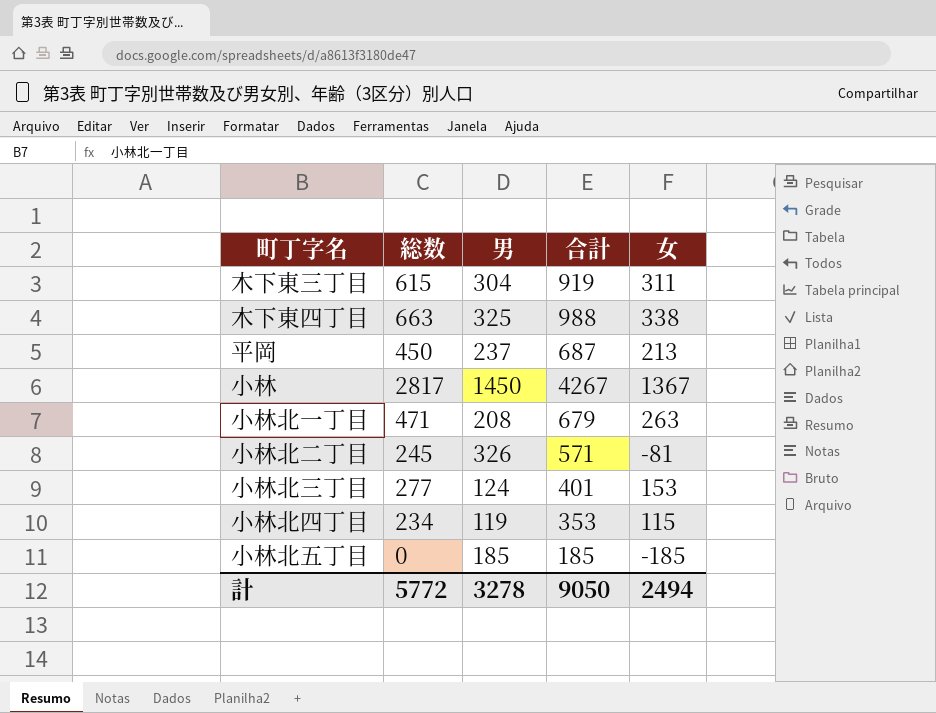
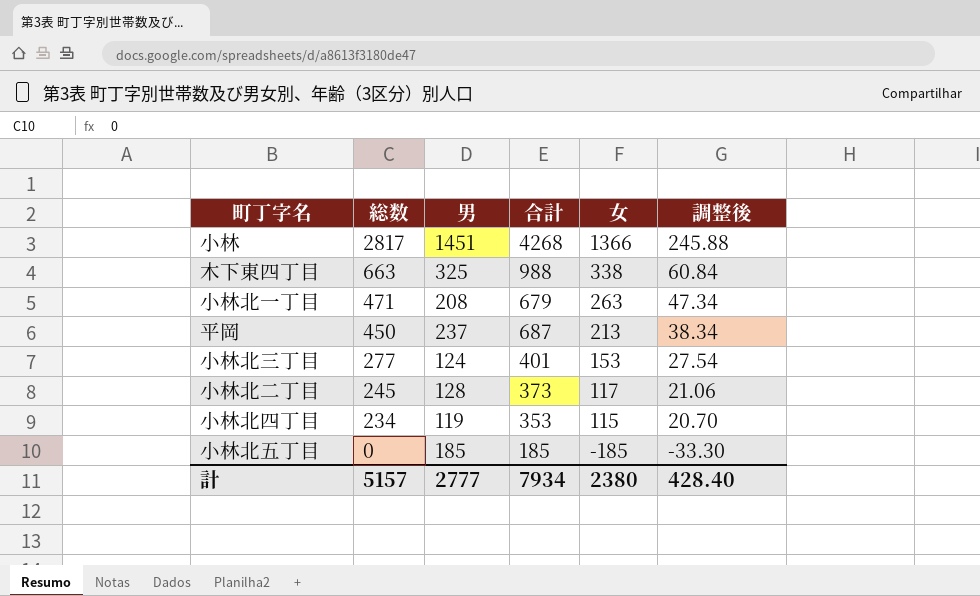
row order: none -> 総数 descending
column 調整後 | formula: none -> [女] * 0.18
row 木下東三丁目: 615 | 304 | 919 | 311 -> none
小林 | 男: 1450 -> 1451
小林 | 合計: 4267 -> 4268
小林 | 女: 1367 -> 1366
小林北二丁目 | 男: 326 -> 128
小林北二丁目 | 合計: 571 -> 373
小林北二丁目 | 女: -81 -> 117
計 | 総数: 5772 -> 5157
計 | 男: 3278 -> 2777
計 | 合計: 9050 -> 7934
計 | 女: 2494 -> 2380

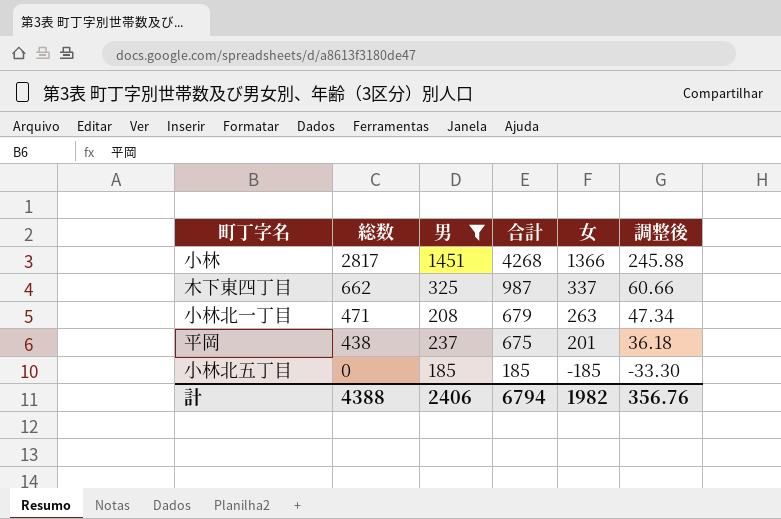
filter: none -> 男 >= 185
木下東四丁目 | 総数: 663 -> 662
木下東四丁目 | 合計: 988 -> 987
木下東四丁目 | 女: 338 -> 337
木下東四丁目 | 調整後: 60.84 -> 60.66
平岡 | 総数: 450 -> 438
平岡 | 合計: 687 -> 675
平岡 | 女: 213 -> 201
平岡 | 調整後: 38.34 -> 36.18
計 | 総数: 5157 -> 4388
計 | 男: 2777 -> 2406
計 | 合計: 7934 -> 6794
計 | 女: 2380 -> 1982
計 | 調整後: 428.40 -> 356.76

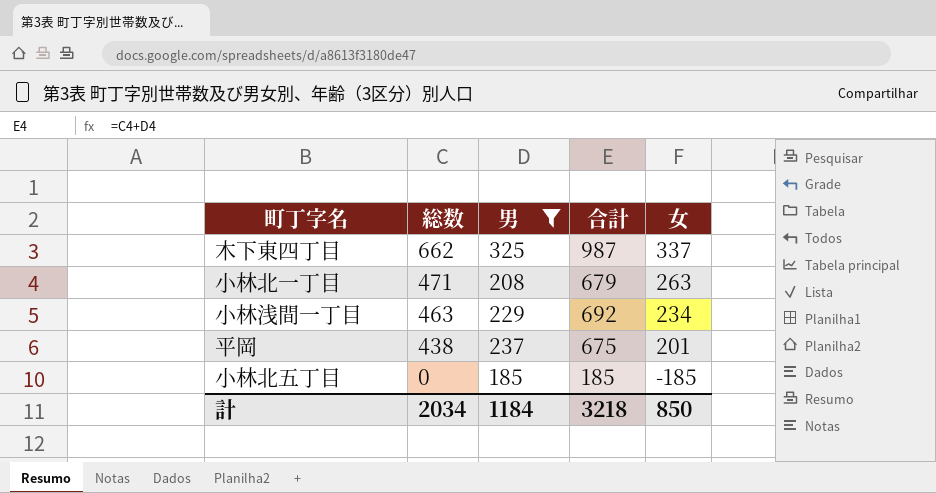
column 調整後 | formula: [女] * 0.18 -> none
row 小林: 2817 | 1451 | 4268 | 1366 | 245.88 -> none
row 小林浅間一丁目: none -> 463 | 229 | 692 | 234
計 | 総数: 4388 -> 2034
計 | 男: 2406 -> 1184
計 | 合計: 6794 -> 3218
計 | 女: 1982 -> 850

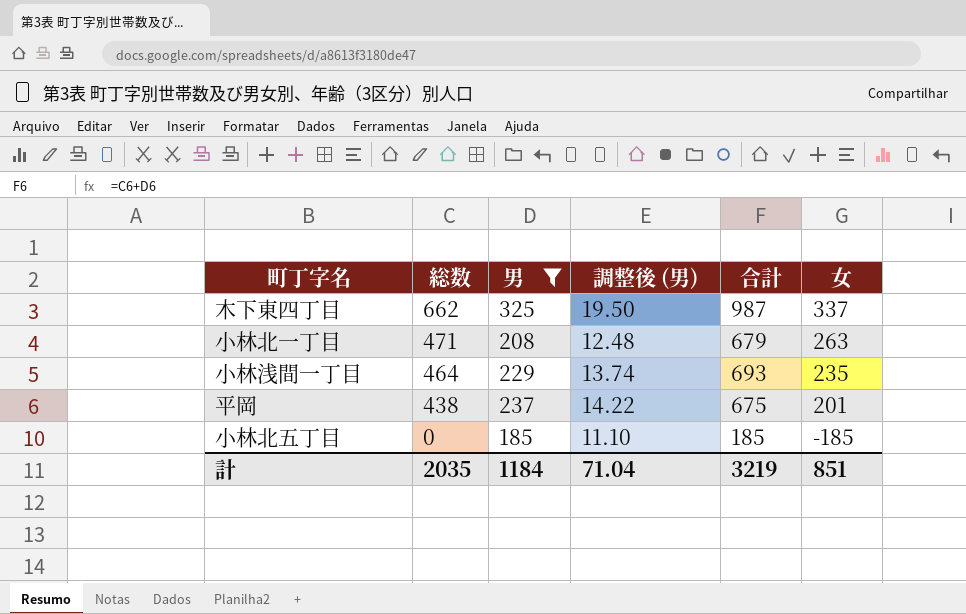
column 調整後 (男) | formula: none -> [男] * 0.06
小林浅間一丁目 | 総数: 463 -> 464
小林浅間一丁目 | 合計: 692 -> 693
小林浅間一丁目 | 女: 234 -> 235
計 | 総数: 2034 -> 2035
計 | 合計: 3218 -> 3219
計 | 女: 850 -> 851

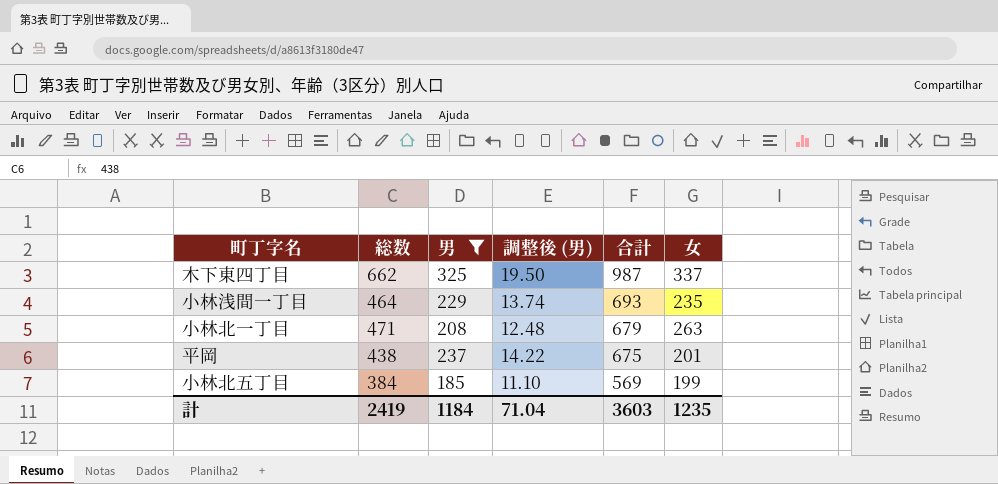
row order: 総数 descending -> 合計 descending
小林北五丁目 | 総数: 0 -> 384
小林北五丁目 | 合計: 185 -> 569
小林北五丁目 | 女: -185 -> 199
計 | 総数: 2035 -> 2419
計 | 合計: 3219 -> 3603
計 | 女: 851 -> 1235

